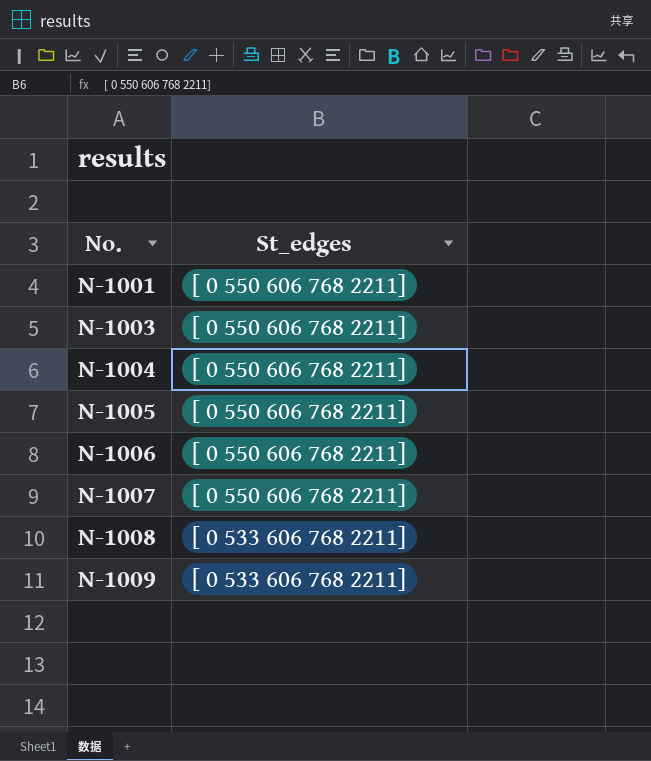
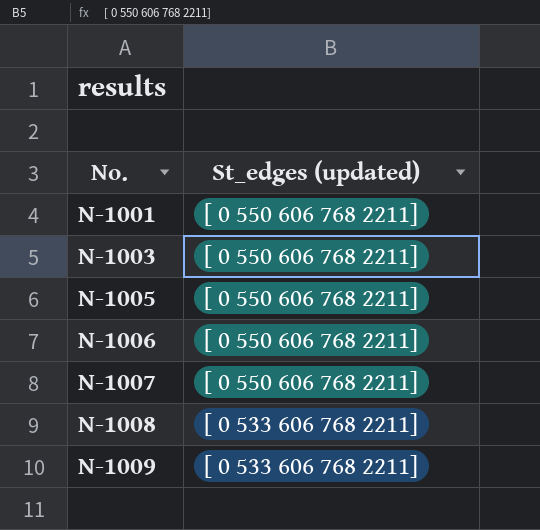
column name: St_edges -> St_edges (updated)
row N-1004: [ 0 550 606 768 2211] -> none

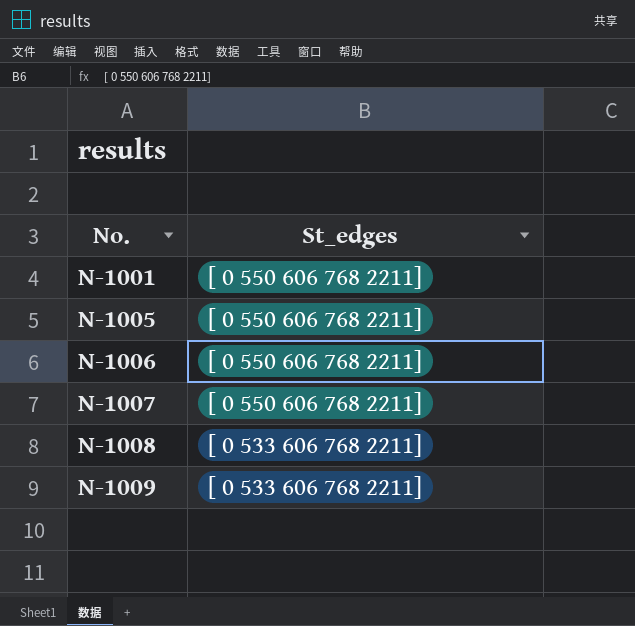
column name: St_edges (updated) -> St_edges
row N-1003: [ 0 550 606 768 2211] -> none

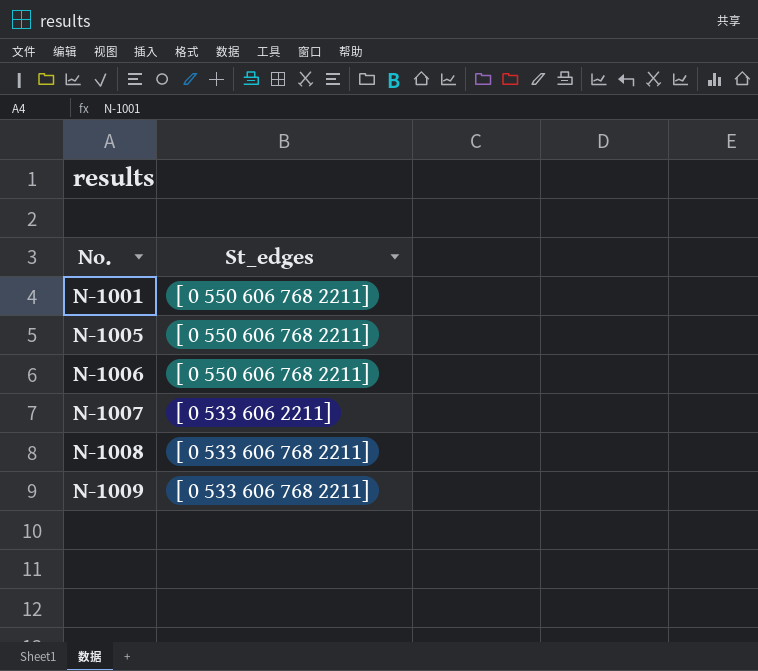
N-1007 | St_edges: [ 0 550 606 768 2211] -> [ 0 533 606 2211]

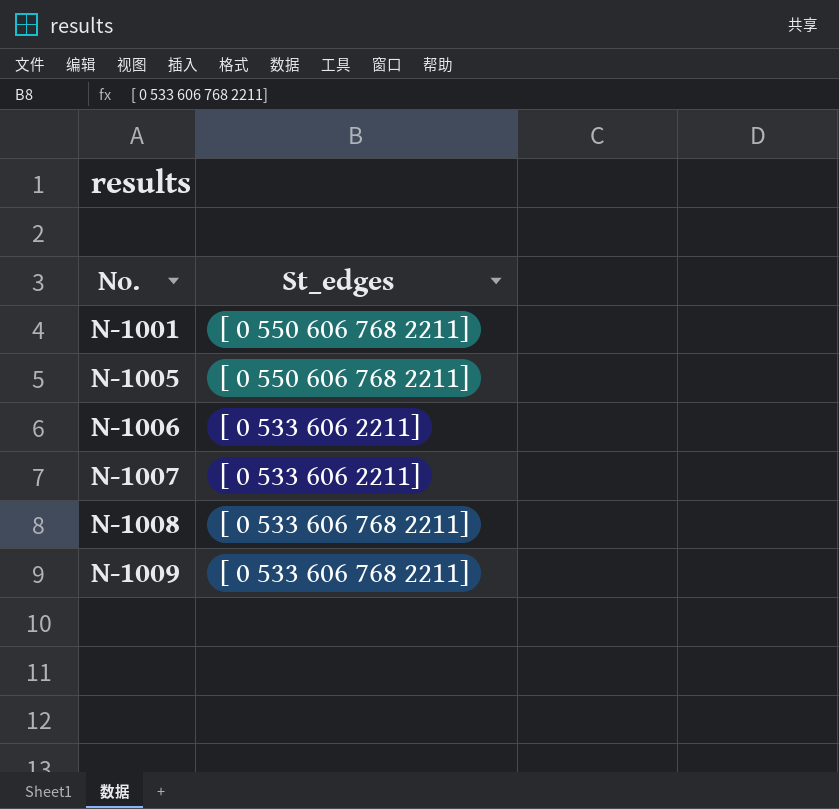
N-1006 | St_edges: [ 0 550 606 768 2211] -> [ 0 533 606 2211]

